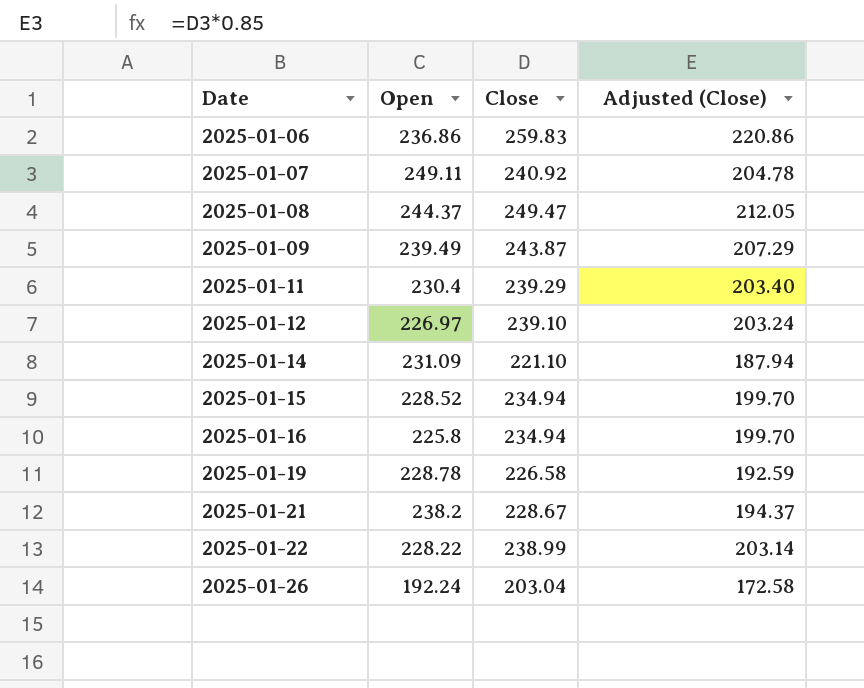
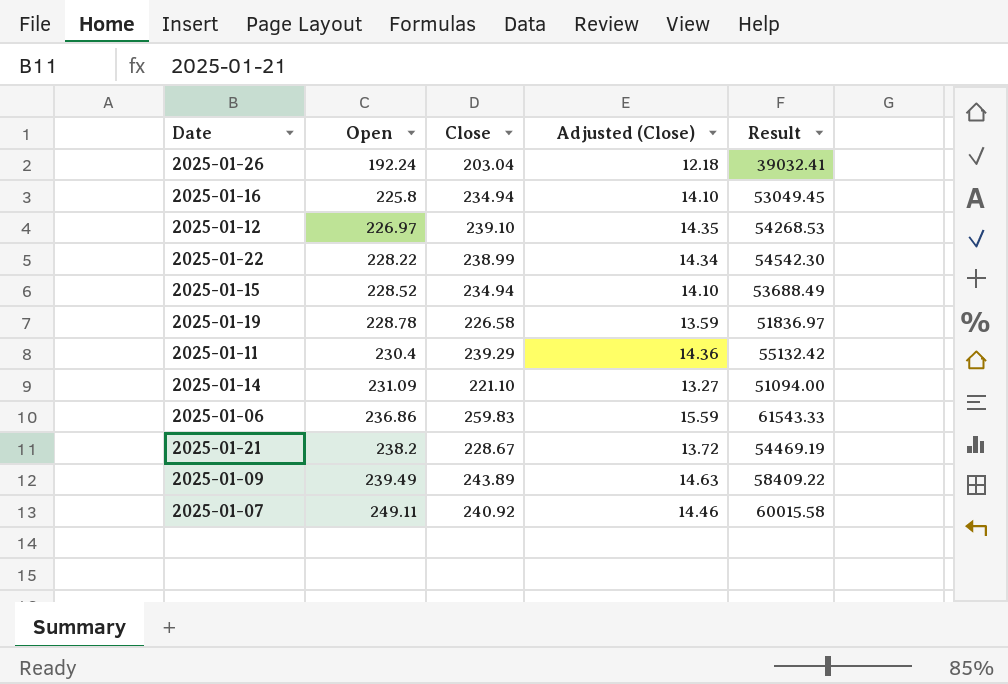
row order: Date ascending -> Open ascending
column Adjusted (Close) | formula: [Close] * 0.85 -> [Close] * 0.06
column Result | formula: none -> [Open] * [Close]
row 2025-01-08: 244.37 | 249.47 | 212.05 -> none
2025-01-09 | Close: 243.87 -> 243.89

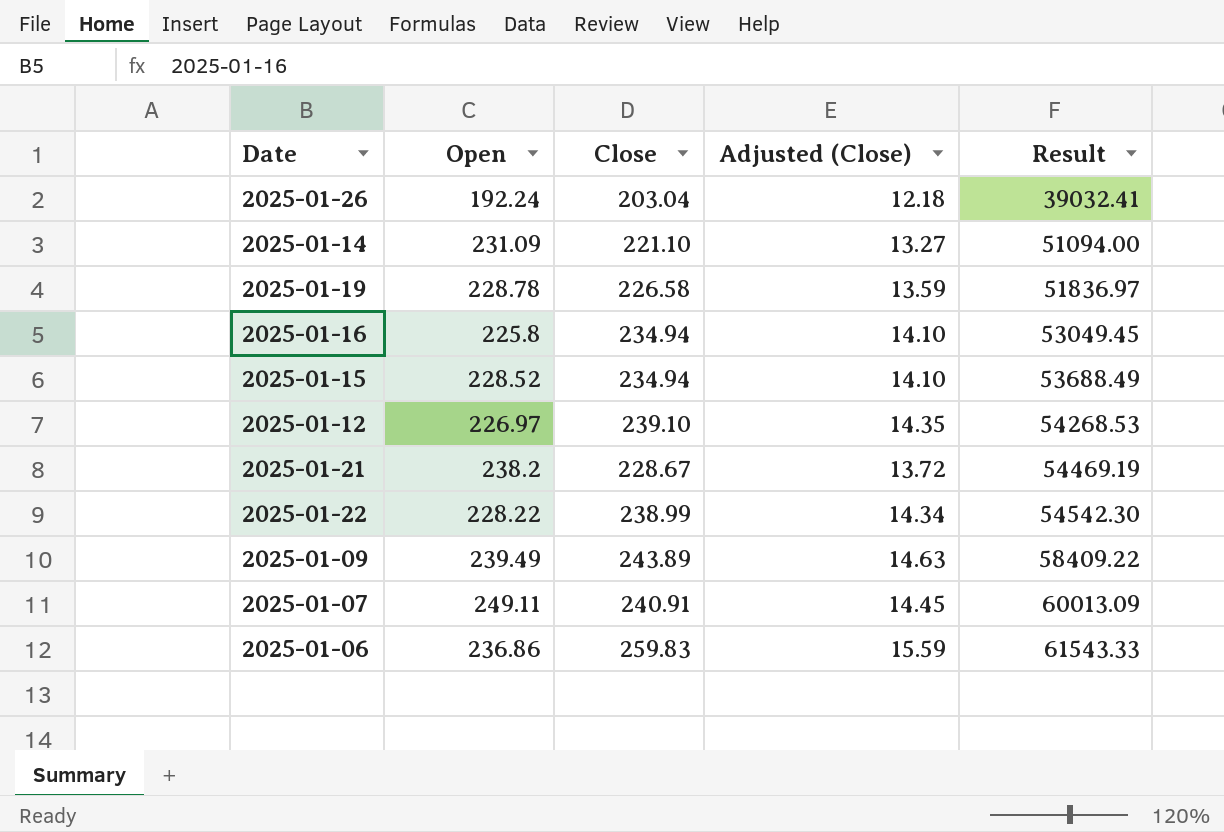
row order: Open ascending -> Result ascending
row 2025-01-11: 230.4 | 239.29 | 14.36 | 55132.42 -> none
2025-01-07 | Close: 240.92 -> 240.91
2025-01-07 | Adjusted (Close): 14.46 -> 14.45
2025-01-07 | Result: 60015.58 -> 60013.09

